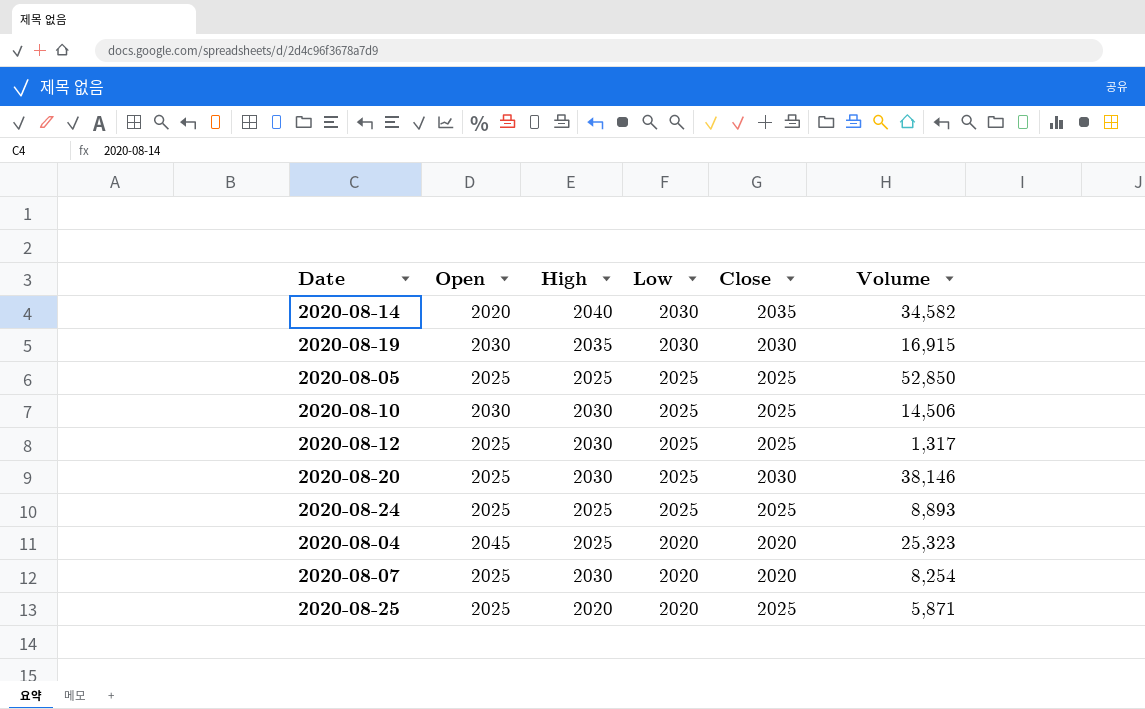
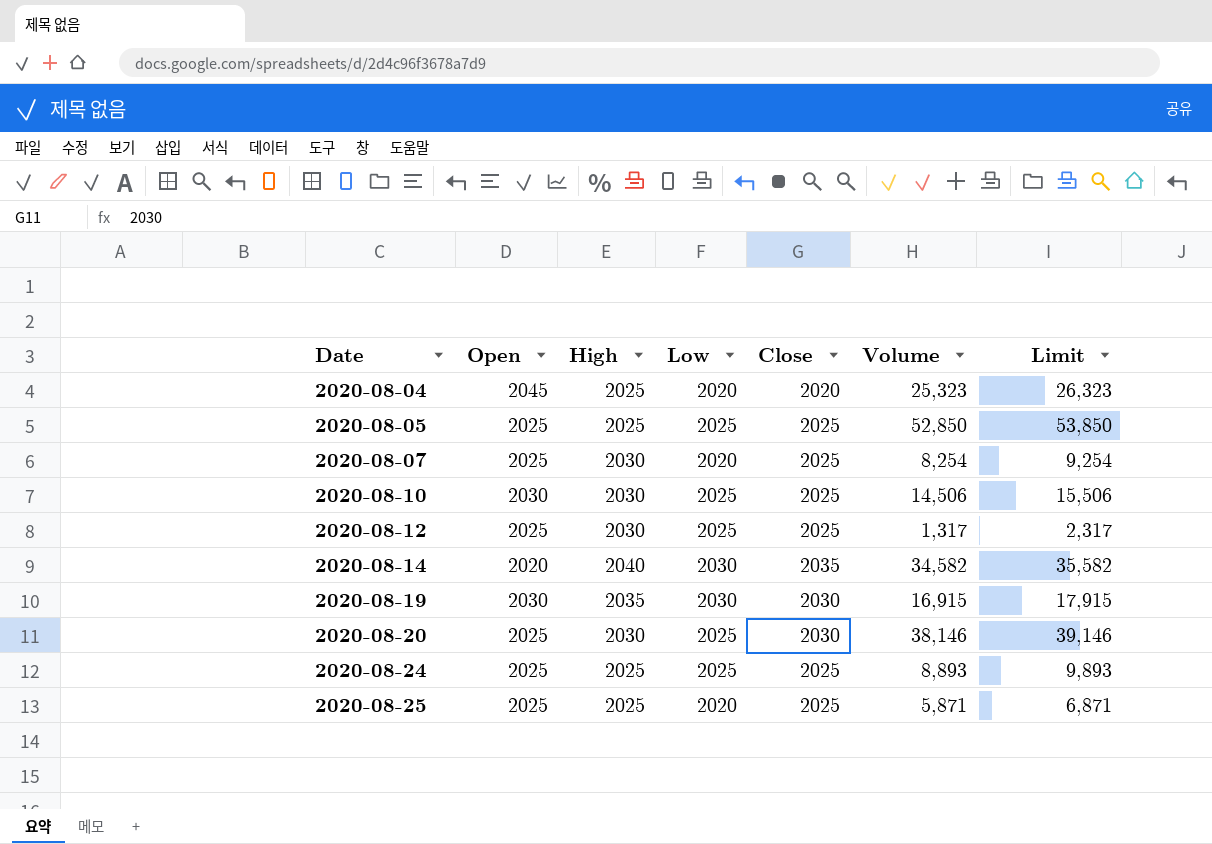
row order: Low descending -> Date ascending
column Limit | formula: none -> [Volume] + 1000
2020-08-07 | Close: 2020 -> 2025
2020-08-25 | High: 2020 -> 2025

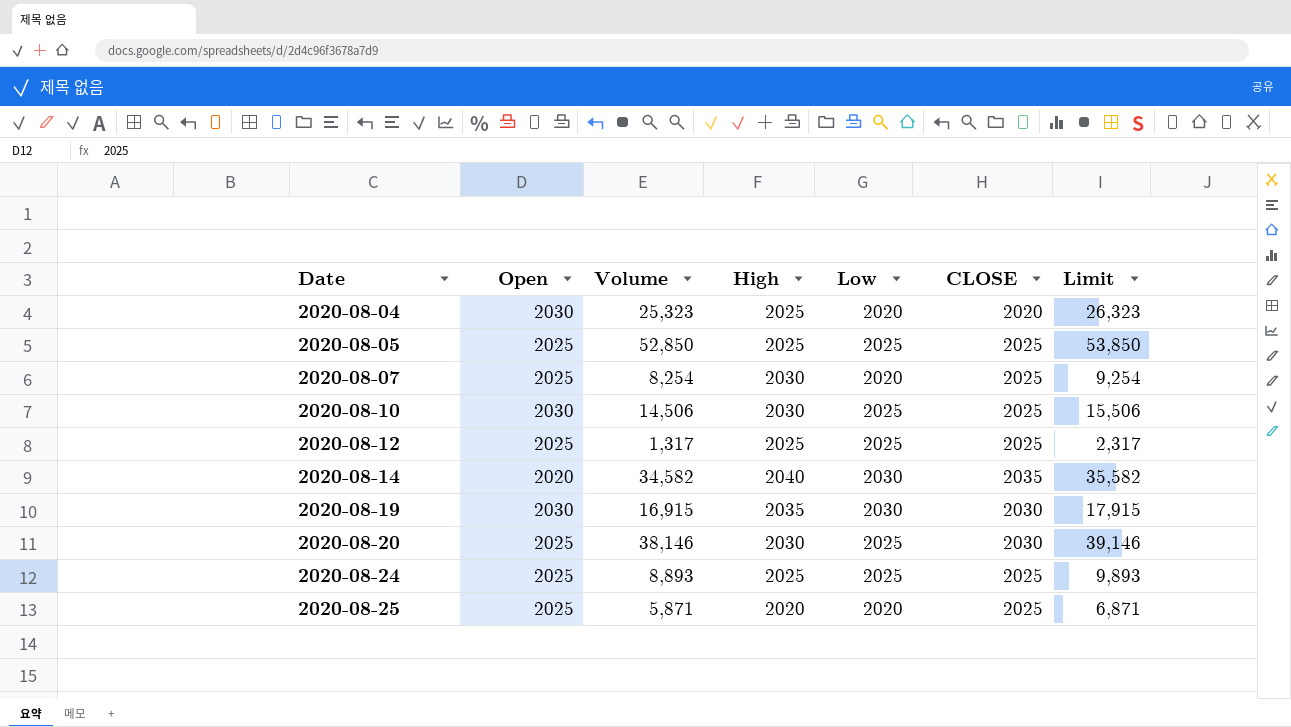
column Volume | position: 6 -> 3
column name: Close -> CLOSE
2020-08-04 | Open: 2045 -> 2030
2020-08-12 | High: 2030 -> 2025
2020-08-25 | High: 2025 -> 2020

